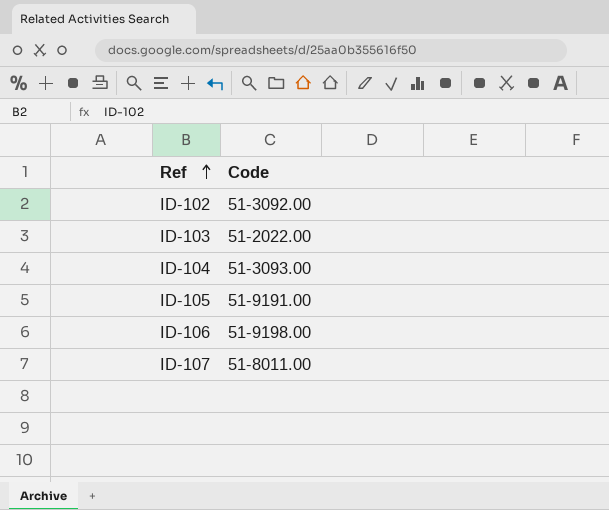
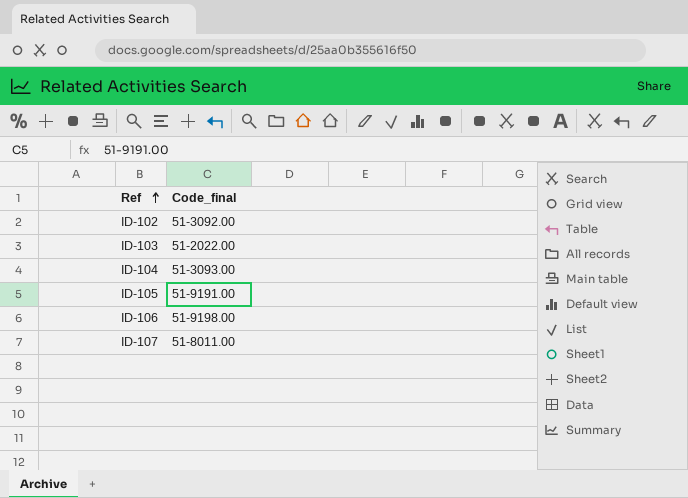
column name: Code -> Code_final

